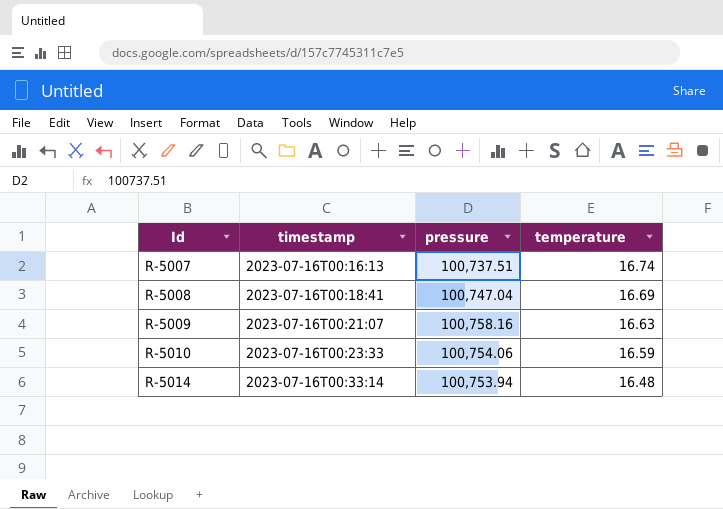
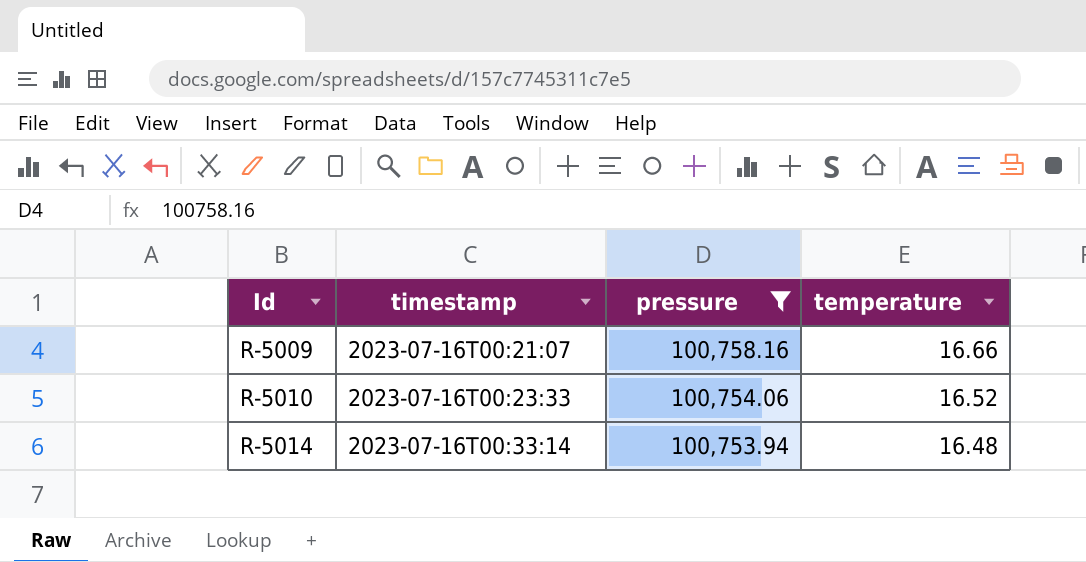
filter: none -> pressure >= 100,753.94
R-5009 | temperature: 16.63 -> 16.66
R-5010 | temperature: 16.59 -> 16.52

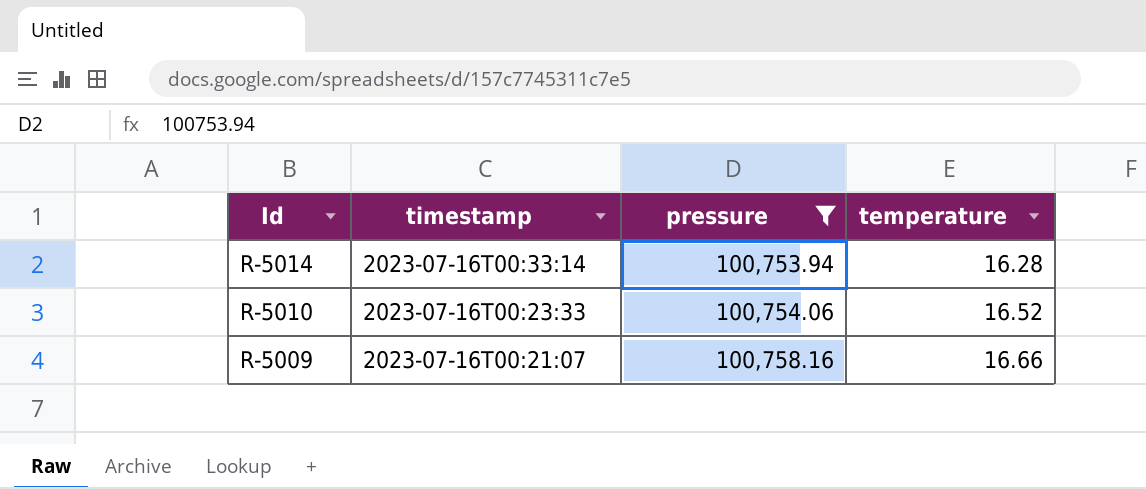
row order: Id ascending -> Id descending
R-5014 | temperature: 16.48 -> 16.28

